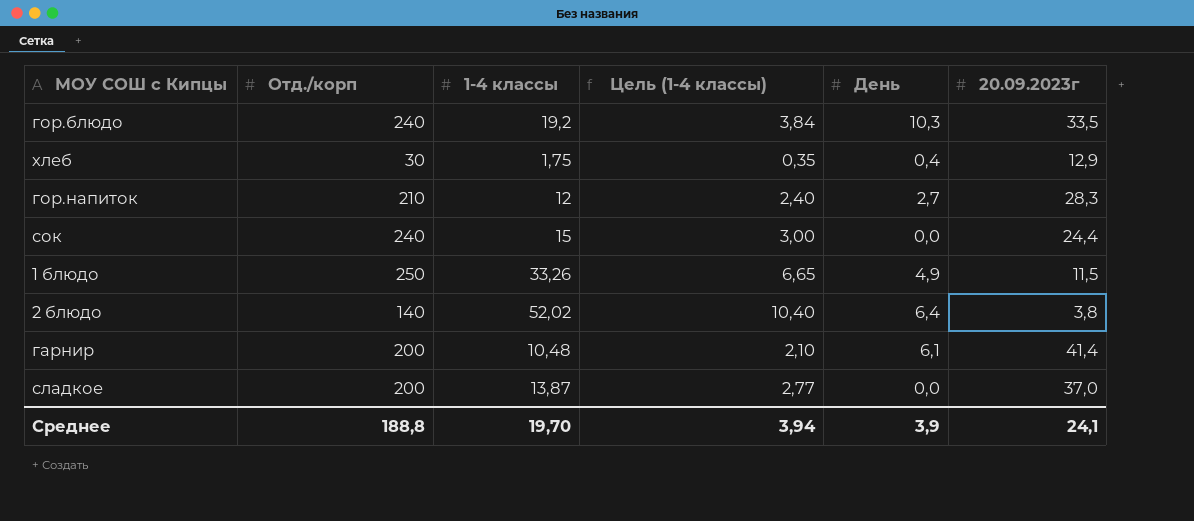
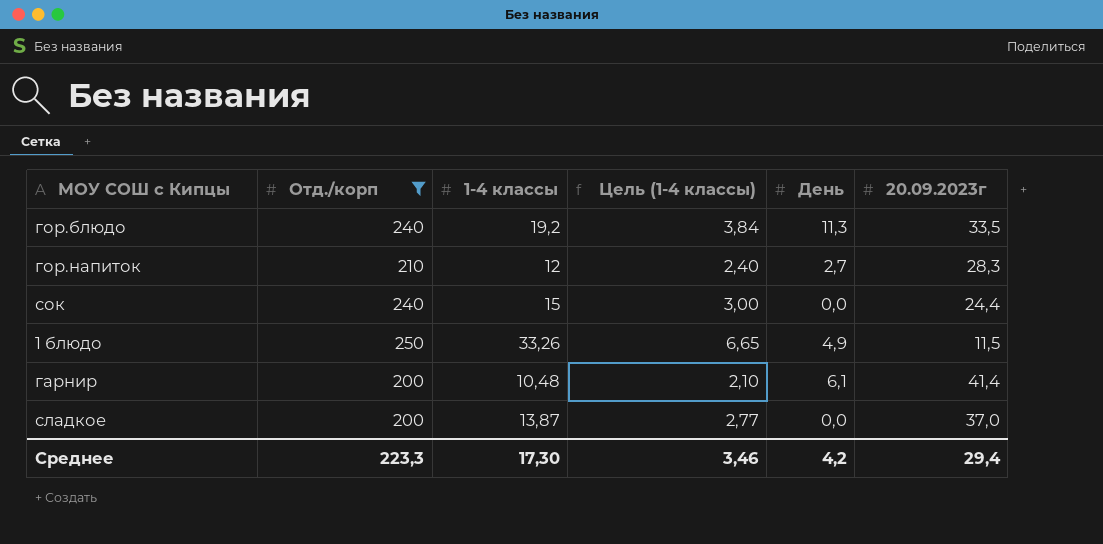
filter: none -> Отд./корп >= 200
гор.блюдо | День: 10,3 -> 11,3
Среднее | Отд./корп: 188,8 -> 223,3
Среднее | 1-4 классы: 19,70 -> 17,30
Среднее | Цель (1-4 классы): 3,94 -> 3,46
Среднее | День: 3,9 -> 4,2
Среднее | 20.09.2023г: 24,1 -> 29,4

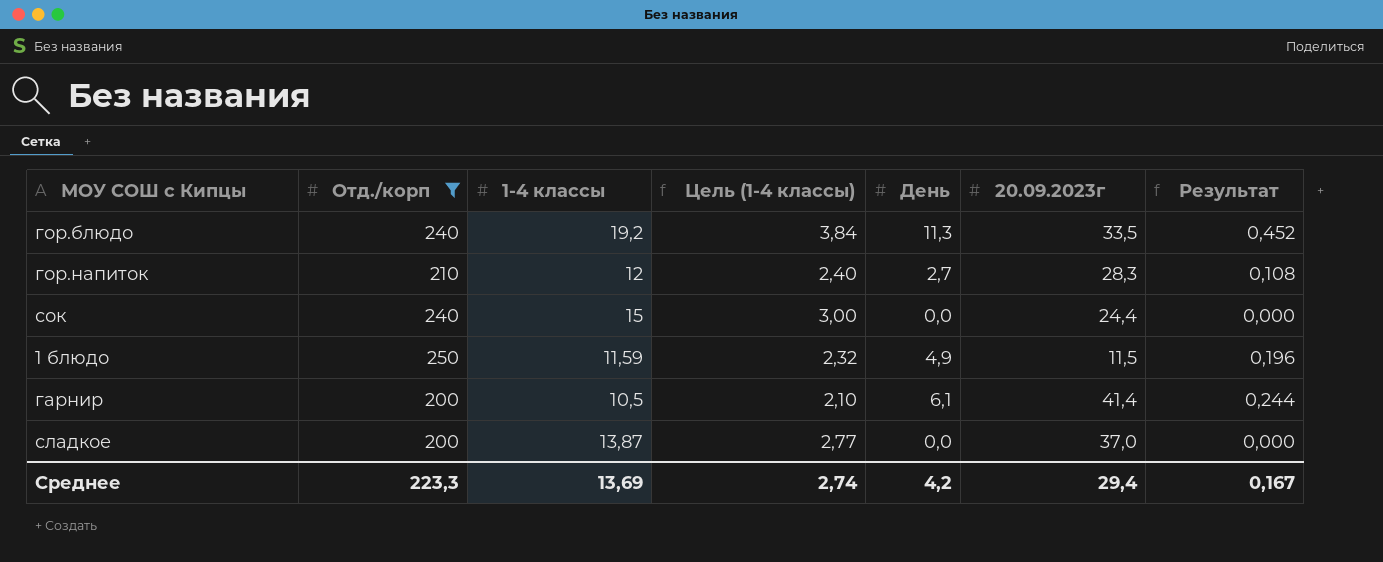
column Результат | formula: none -> [День] * 0,04
1 блюдо | 1-4 классы: 33,26 -> 11,59
1 блюдо | Цель (1-4 классы): 6,65 -> 2,32
гарнир | 1-4 классы: 10,48 -> 10,5
Среднее | 1-4 классы: 17,30 -> 13,69
Среднее | Цель (1-4 классы): 3,46 -> 2,74

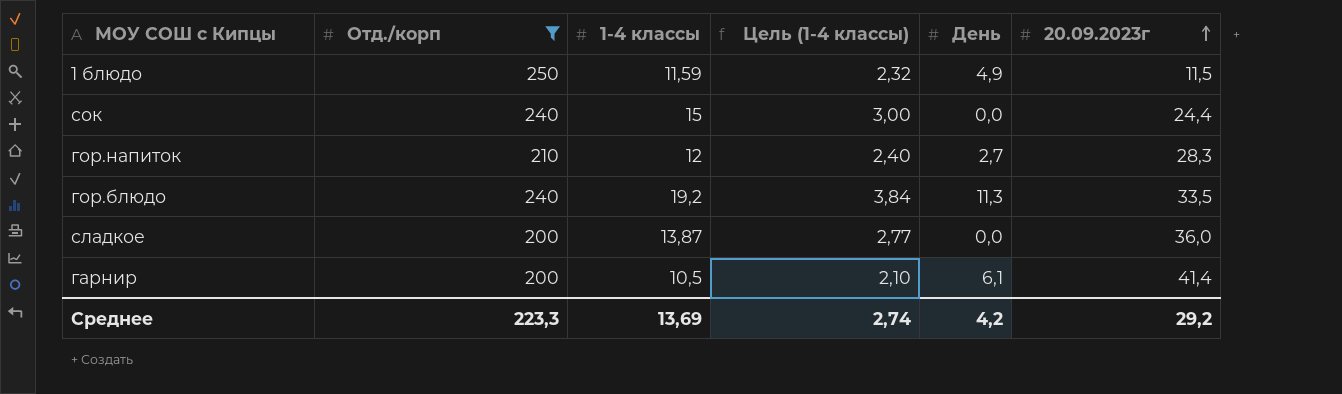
row order: none -> 20.09.2023г ascending
column Результат | formula: [День] * 0,04 -> none
сладкое | 20.09.2023г: 37,0 -> 36,0
Среднее | 20.09.2023г: 29,4 -> 29,2

